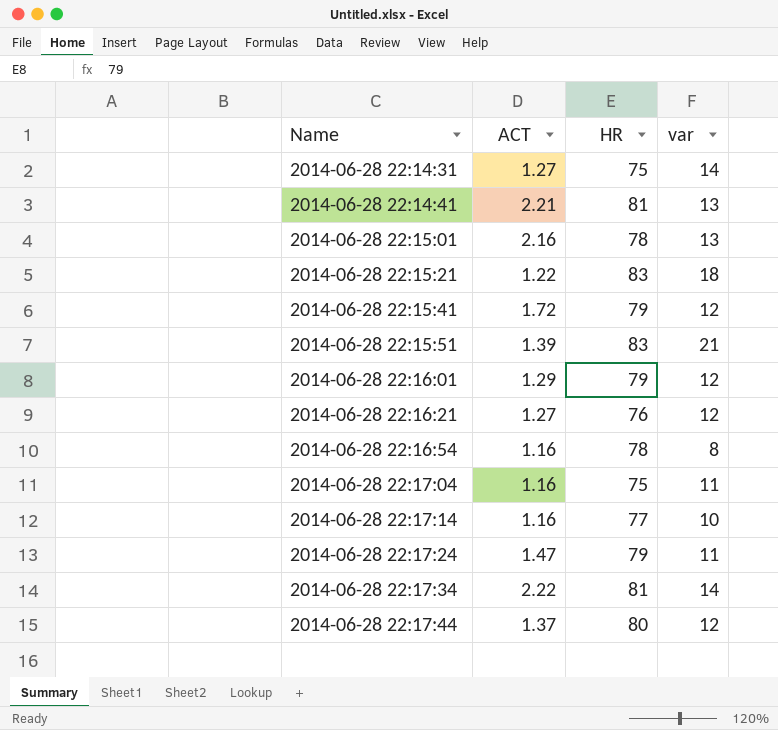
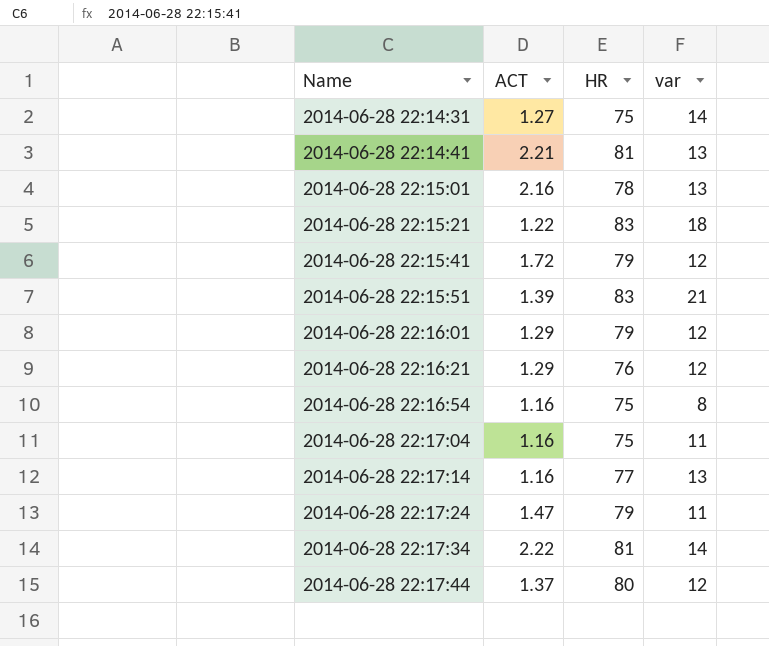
2014-06-28 22:16:21 | ACT: 1.27 -> 1.29
2014-06-28 22:16:54 | HR: 78 -> 75
2014-06-28 22:17:14 | var: 10 -> 13

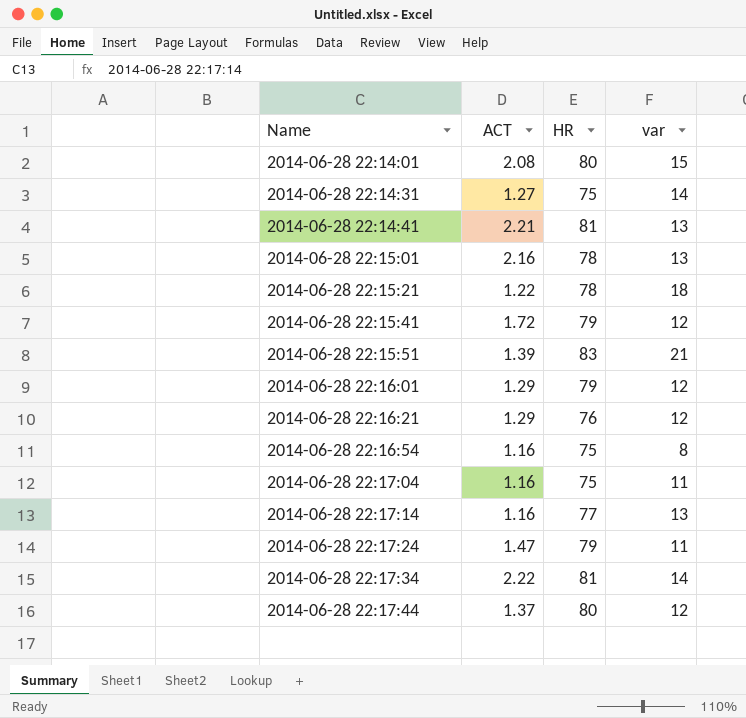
row 2014-06-28 22:14:01: none -> 2.08 | 80 | 15
2014-06-28 22:15:21 | HR: 83 -> 78

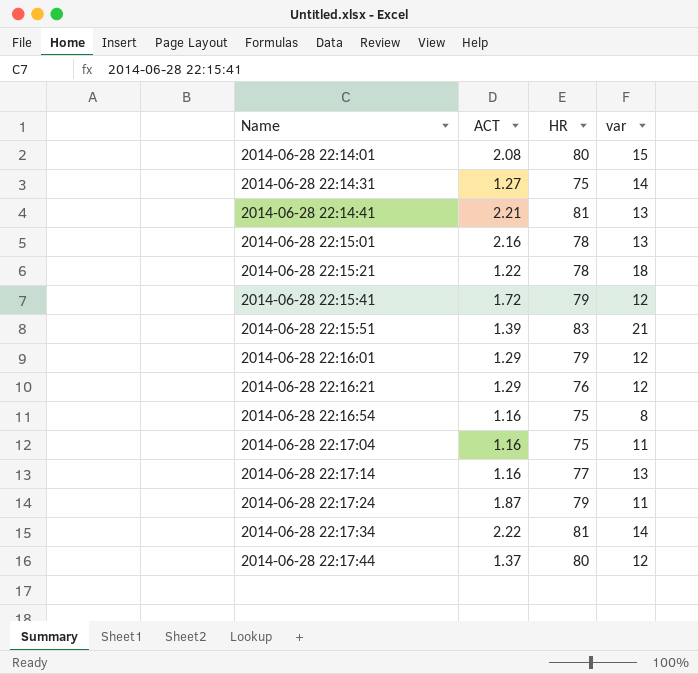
2014-06-28 22:17:24 | ACT: 1.47 -> 1.87

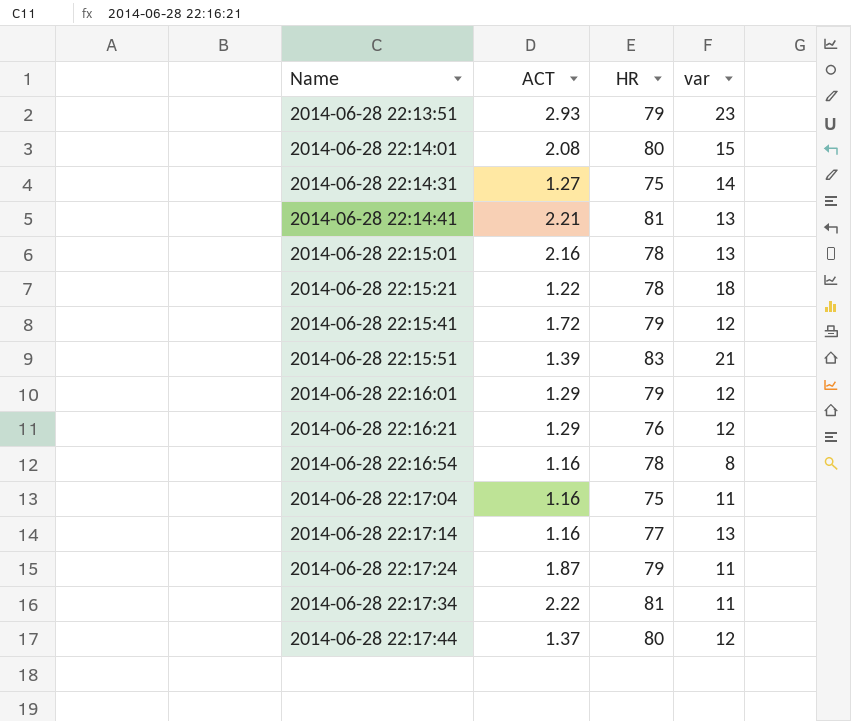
row 2014-06-28 22:13:51: none -> 2.93 | 79 | 23
2014-06-28 22:16:54 | HR: 75 -> 78
2014-06-28 22:17:34 | var: 14 -> 11

